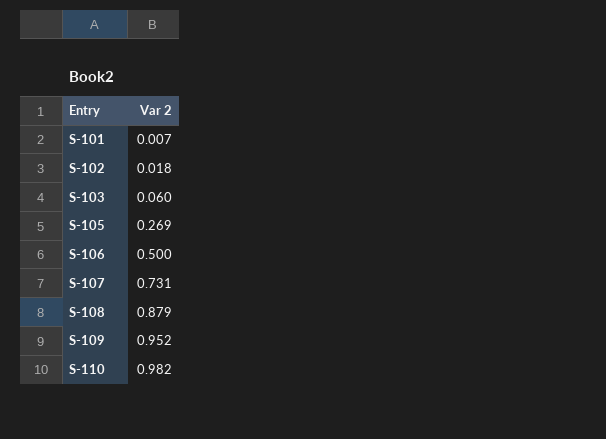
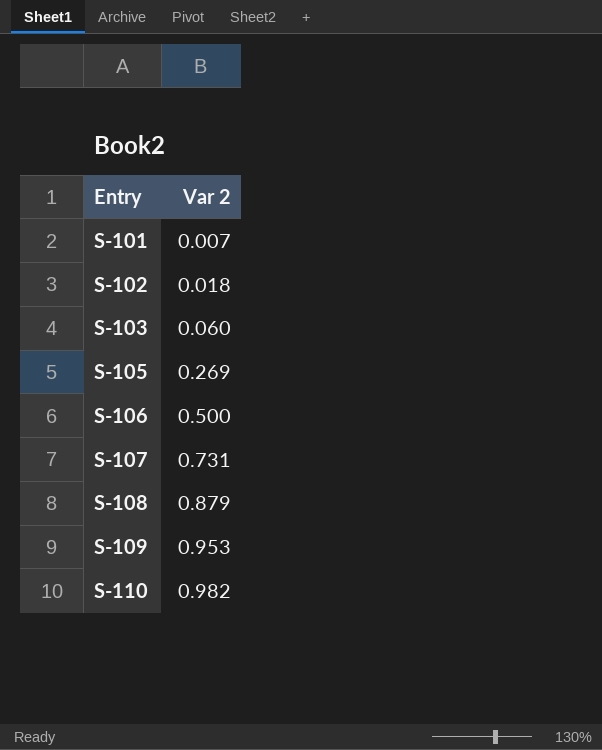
S-109 | Var 2: 0.952 -> 0.953

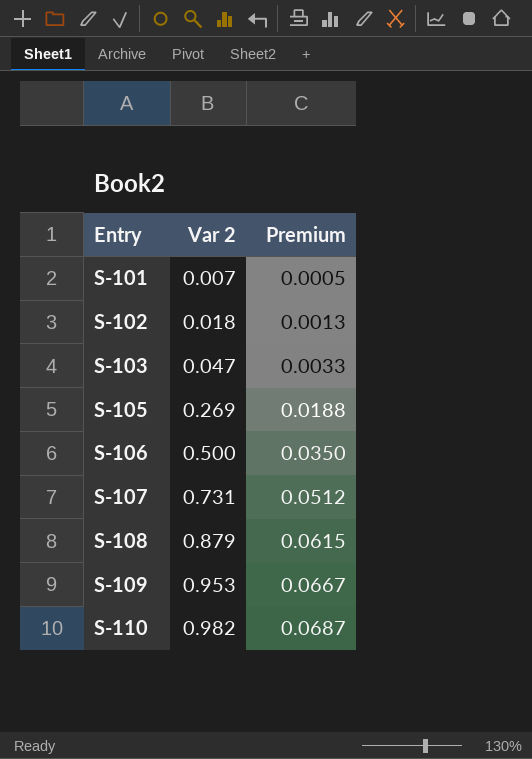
column Premium | formula: none -> [Var 2] * 0.07
S-103 | Var 2: 0.060 -> 0.047

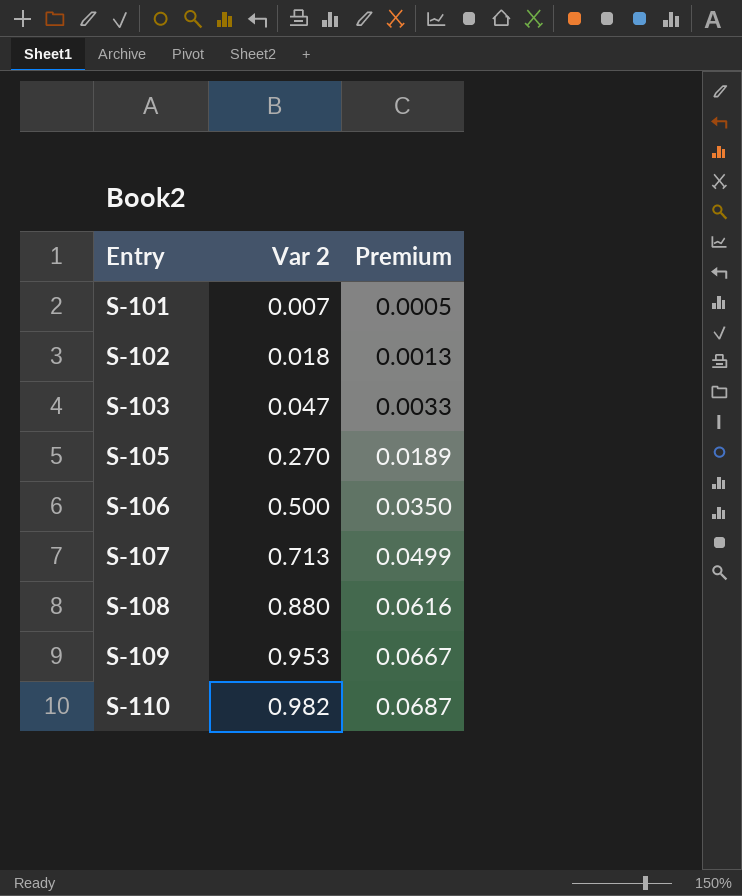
S-105 | Var 2: 0.269 -> 0.270
S-105 | Premium: 0.0188 -> 0.0189
S-107 | Var 2: 0.731 -> 0.713
S-107 | Premium: 0.0512 -> 0.0499
S-108 | Var 2: 0.879 -> 0.880
S-108 | Premium: 0.0615 -> 0.0616

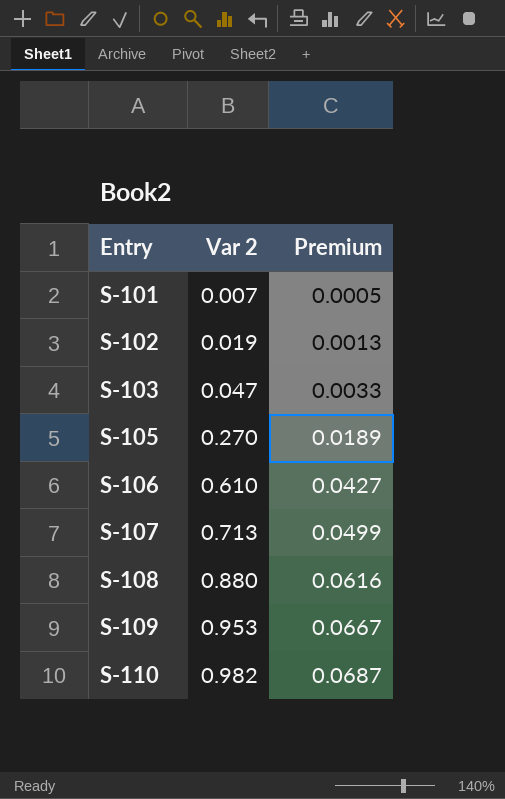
S-102 | Var 2: 0.018 -> 0.019
S-106 | Var 2: 0.500 -> 0.610
S-106 | Premium: 0.0350 -> 0.0427

